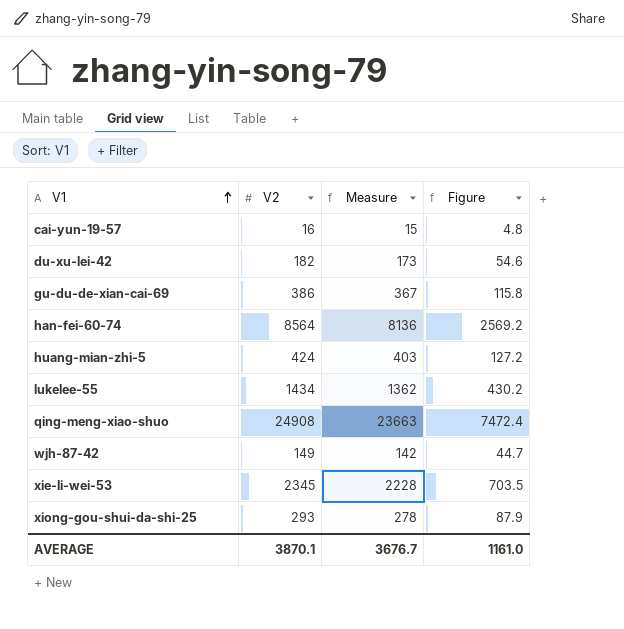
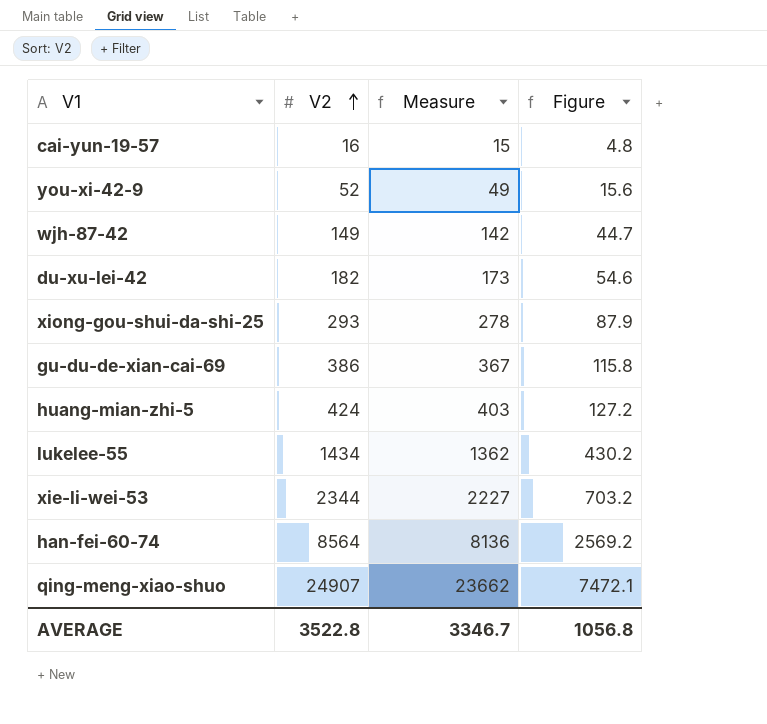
row order: V1 ascending -> V2 ascending
row you-xi-42-9: none -> 52 | 49 | 15.6
xie-li-wei-53 | V2: 2345 -> 2344
xie-li-wei-53 | Measure: 2228 -> 2227
xie-li-wei-53 | Figure: 703.5 -> 703.2
qing-meng-xiao-shuo | V2: 24908 -> 24907
qing-meng-xiao-shuo | Measure: 23663 -> 23662
qing-meng-xiao-shuo | Figure: 7472.4 -> 7472.1
AVERAGE | V2: 3870.1 -> 3522.8
AVERAGE | Measure: 3676.7 -> 3346.7
AVERAGE | Figure: 1161.0 -> 1056.8

